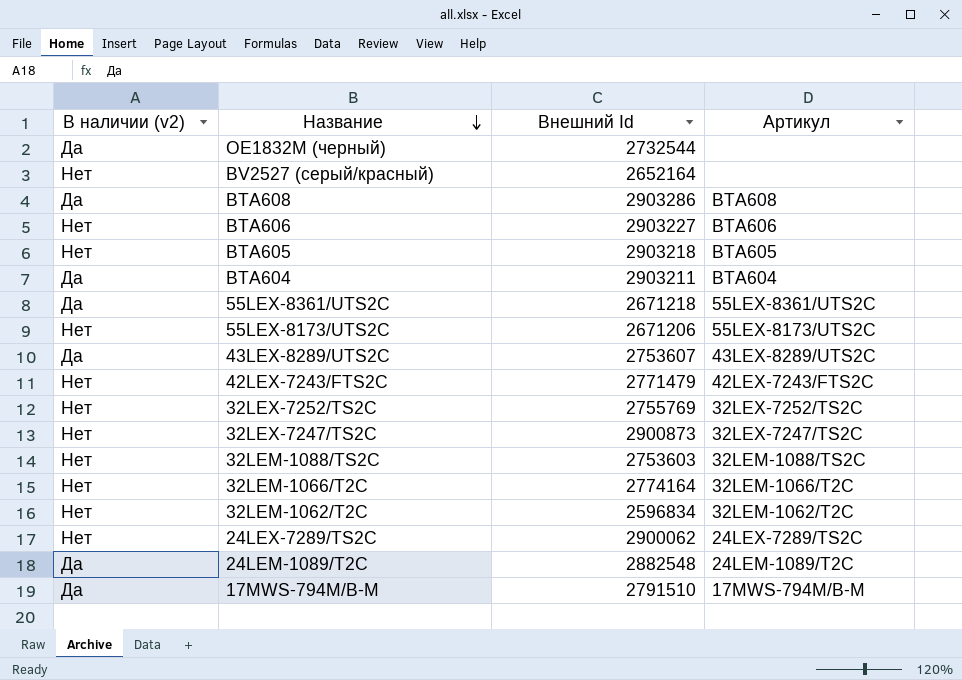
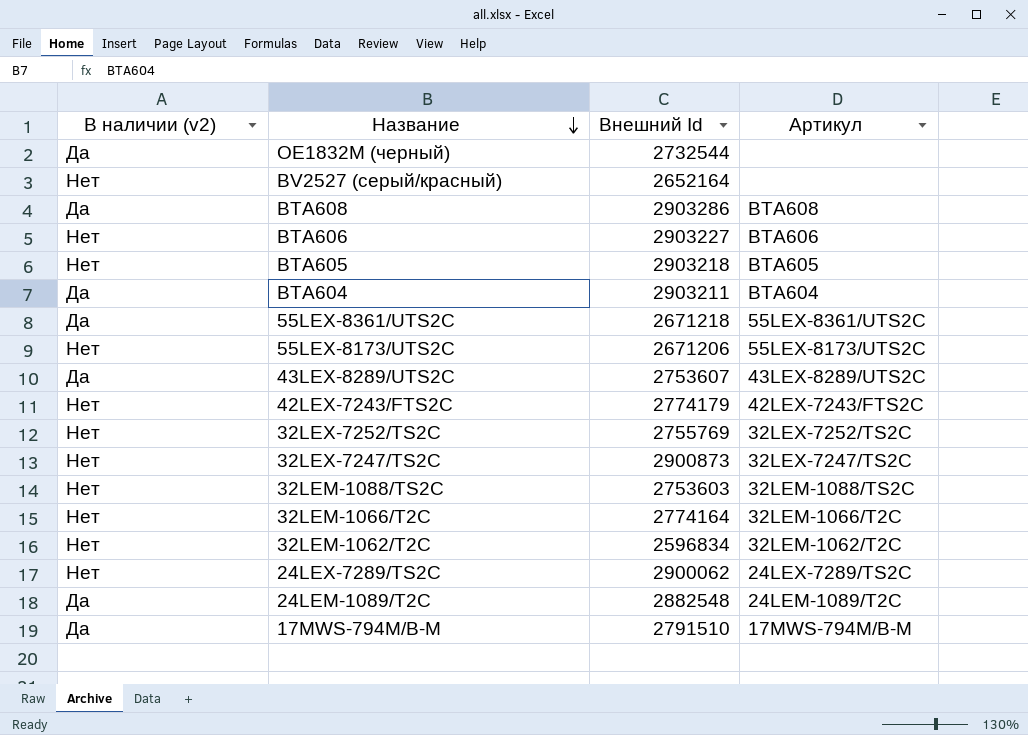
42LEX-7243/FTS2C | Внешний Id: 2771479 -> 2774179

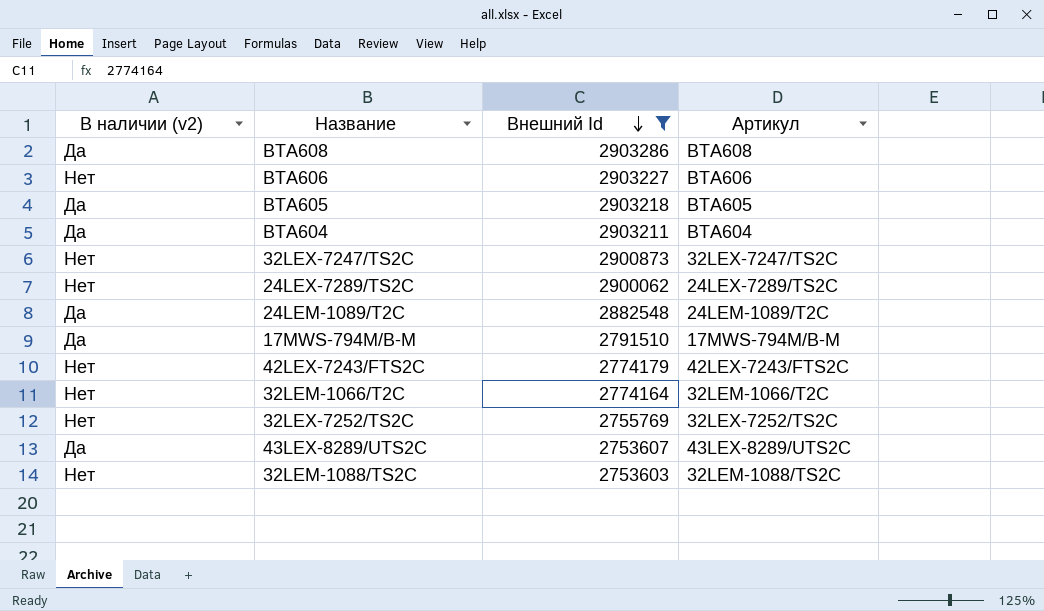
filter: none -> Внешний Id >= 2753603
row order: Название descending -> Внешний Id descending
BTA605 | В наличии (v2): Нет -> Да

